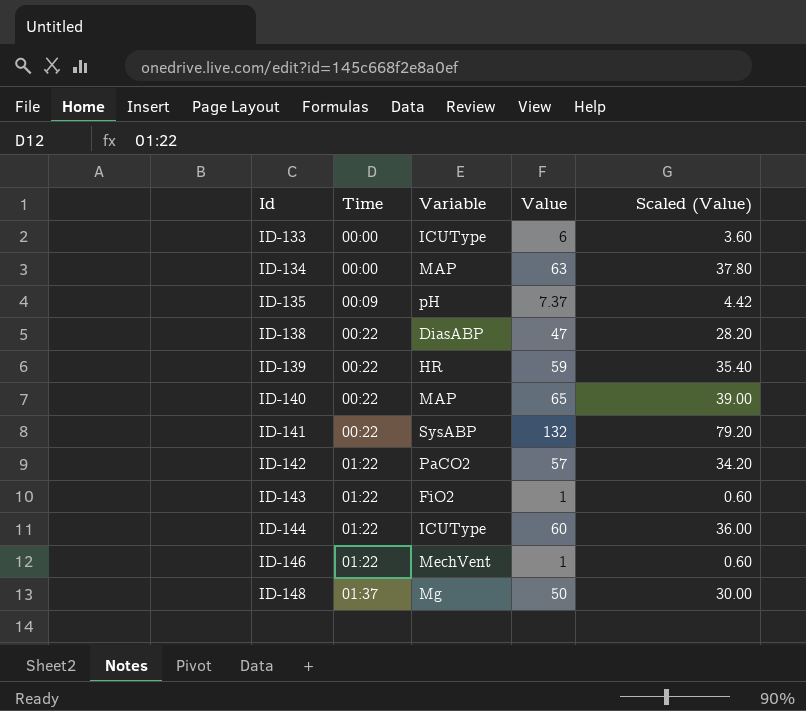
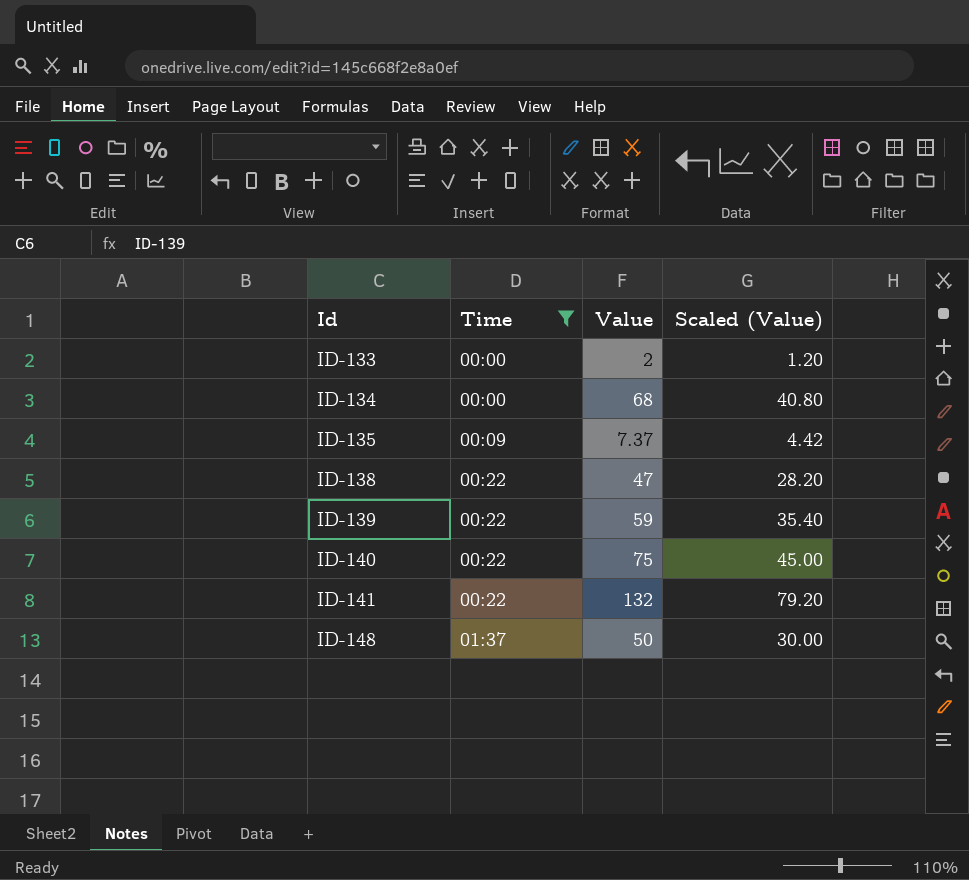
filter: none -> Time != 01:22
column Variable | position: 3 -> none
ID-133 | Value: 6 -> 2
ID-133 | Scaled (Value): 3.60 -> 1.20
ID-134 | Value: 63 -> 68
ID-134 | Scaled (Value): 37.80 -> 40.80
ID-140 | Value: 65 -> 75
ID-140 | Scaled (Value): 39.00 -> 45.00

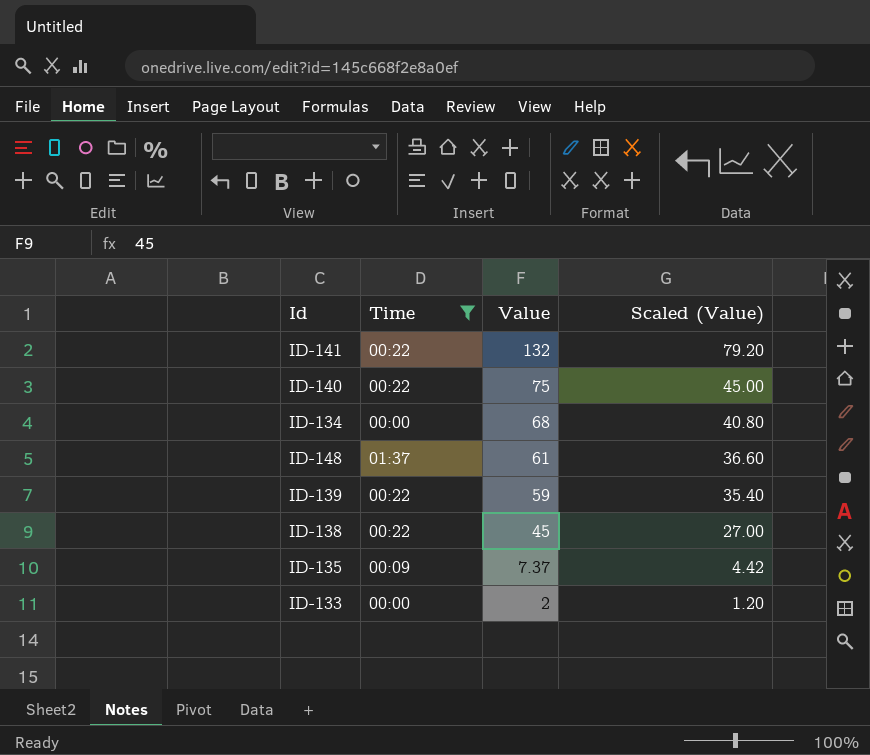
row order: Id ascending -> Value descending
ID-148 | Value: 50 -> 61
ID-148 | Scaled (Value): 30.00 -> 36.60
ID-138 | Value: 47 -> 45
ID-138 | Scaled (Value): 28.20 -> 27.00

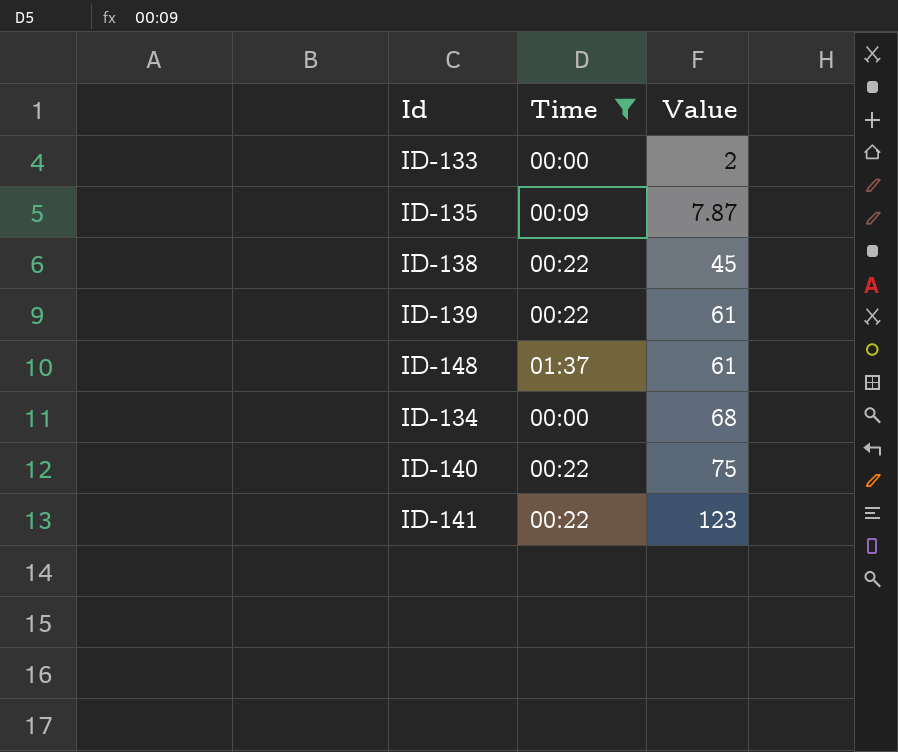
row order: Value descending -> Value ascending
column Scaled (Value) | formula: [Value] * 0.6 -> none
ID-135 | Value: 7.37 -> 7.87
ID-139 | Value: 59 -> 61
ID-141 | Value: 132 -> 123

